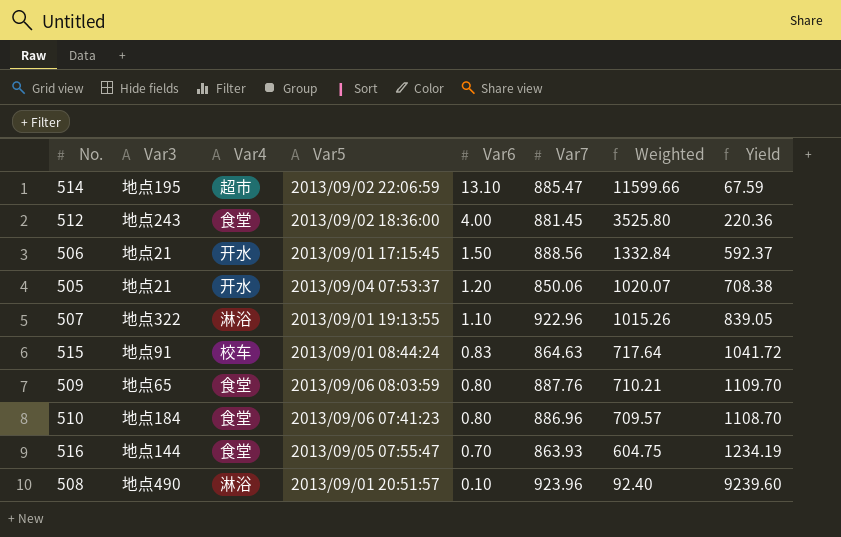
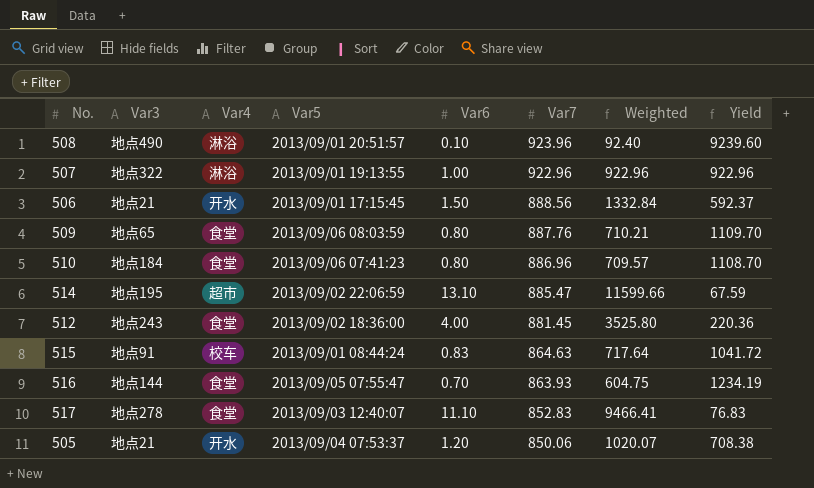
row order: Var6 descending -> Var7 descending
507 | Var6: 1.10 -> 1.00
507 | Weighted: 1015.26 -> 922.96
507 | Yield: 839.05 -> 922.96
row 517: none -> 地点278 | 食堂 | 2013/09/03 12:40:07 | 11.10 | 852.83 | 9466.41 | 76.83

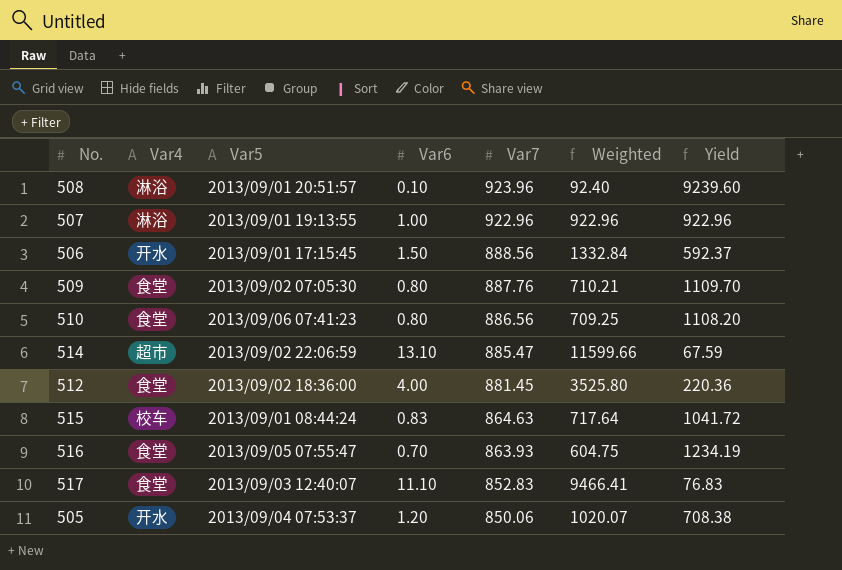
column Var3 | position: 2 -> none
509 | Var5: 2013/09/06 08:03:59 -> 2013/09/02 07:05:30
510 | Var7: 886.96 -> 886.56
510 | Weighted: 709.57 -> 709.25
510 | Yield: 1108.70 -> 1108.20

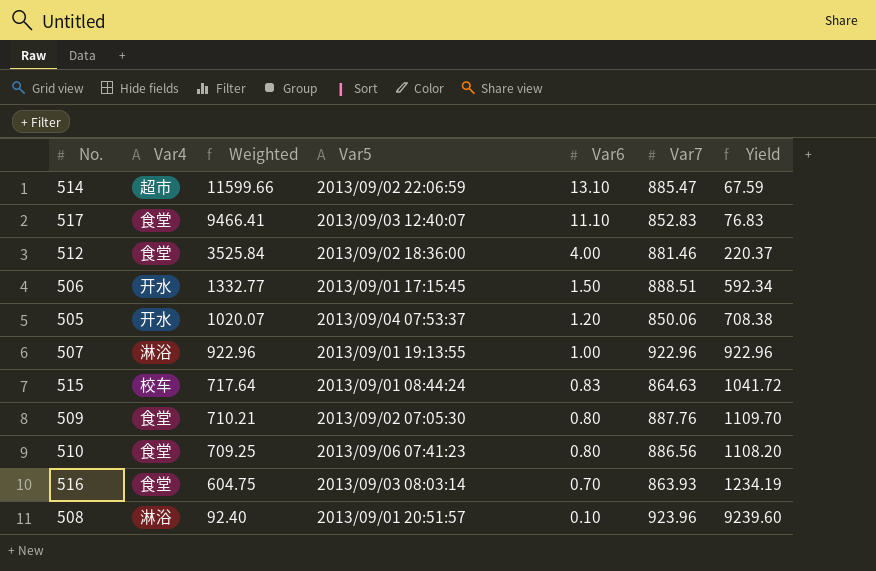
row order: Var7 descending -> Weighted descending
column Weighted | position: 6 -> 3
512 | Weighted: 3525.80 -> 3525.84
512 | Var7: 881.45 -> 881.46
512 | Yield: 220.36 -> 220.37
506 | Weighted: 1332.84 -> 1332.77
506 | Var7: 888.56 -> 888.51
506 | Yield: 592.37 -> 592.34
516 | Var5: 2013/09/05 07:55:47 -> 2013/09/03 08:03:14

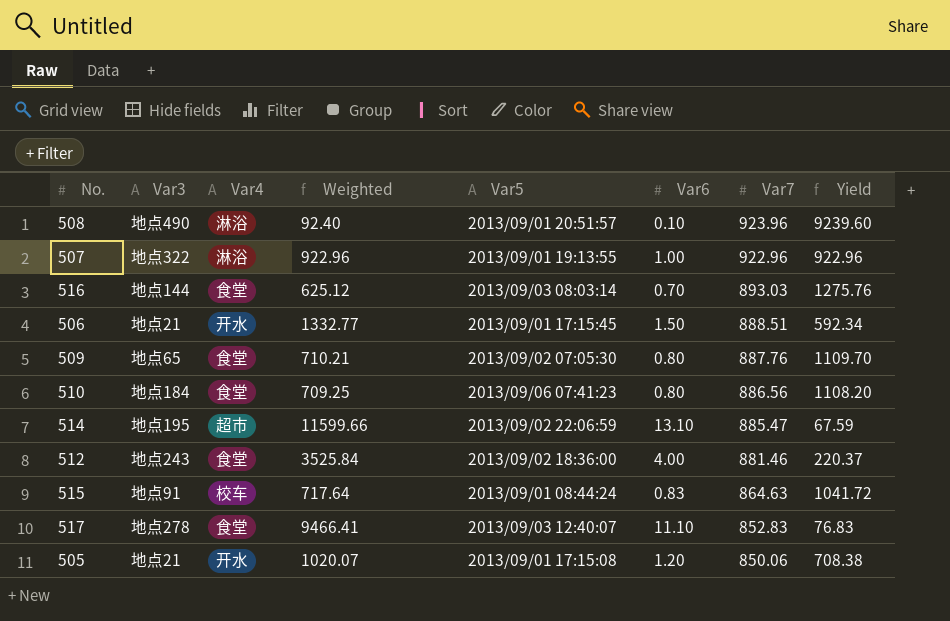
row order: Weighted descending -> Var7 descending
column Var3 | position: none -> 2
516 | Weighted: 604.75 -> 625.12
516 | Var7: 863.93 -> 893.03
516 | Yield: 1234.19 -> 1275.76
505 | Var5: 2013/09/04 07:53:37 -> 2013/09/01 17:15:08

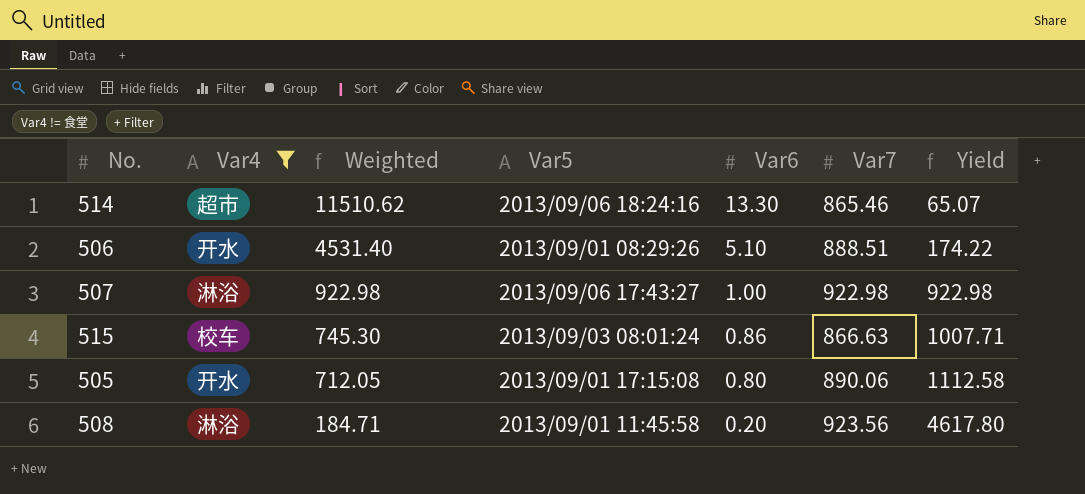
filter: none -> Var4 != 食堂
row order: Var7 descending -> Weighted descending
column Var3 | position: 2 -> none
514 | Weighted: 11599.66 -> 11510.62
514 | Var5: 2013/09/02 22:06:59 -> 2013/09/06 18:24:16
514 | Var6: 13.10 -> 13.30
514 | Var7: 885.47 -> 865.46
514 | Yield: 67.59 -> 65.07
506 | Weighted: 1332.77 -> 4531.40
506 | Var5: 2013/09/01 17:15:45 -> 2013/09/01 08:29:26
506 | Var6: 1.50 -> 5.10
506 | Yield: 592.34 -> 174.22
507 | Weighted: 922.96 -> 922.98
507 | Var5: 2013/09/01 19:13:55 -> 2013/09/06 17:43:27
507 | Var7: 922.96 -> 922.98
507 | Yield: 922.96 -> 922.98
515 | Weighted: 717.64 -> 745.30
515 | Var5: 2013/09/01 08:44:24 -> 2013/09/03 08:01:24
515 | Var6: 0.83 -> 0.86
515 | Var7: 864.63 -> 866.63
515 | Yield: 1041.72 -> 1007.71
505 | Weighted: 1020.07 -> 712.05
505 | Var6: 1.20 -> 0.80
505 | Var7: 850.06 -> 890.06
505 | Yield: 708.38 -> 1112.58
508 | Weighted: 92.40 -> 184.71
508 | Var5: 2013/09/01 20:51:57 -> 2013/09/01 11:45:58
508 | Var6: 0.10 -> 0.20
508 | Var7: 923.96 -> 923.56
508 | Yield: 9239.60 -> 4617.80

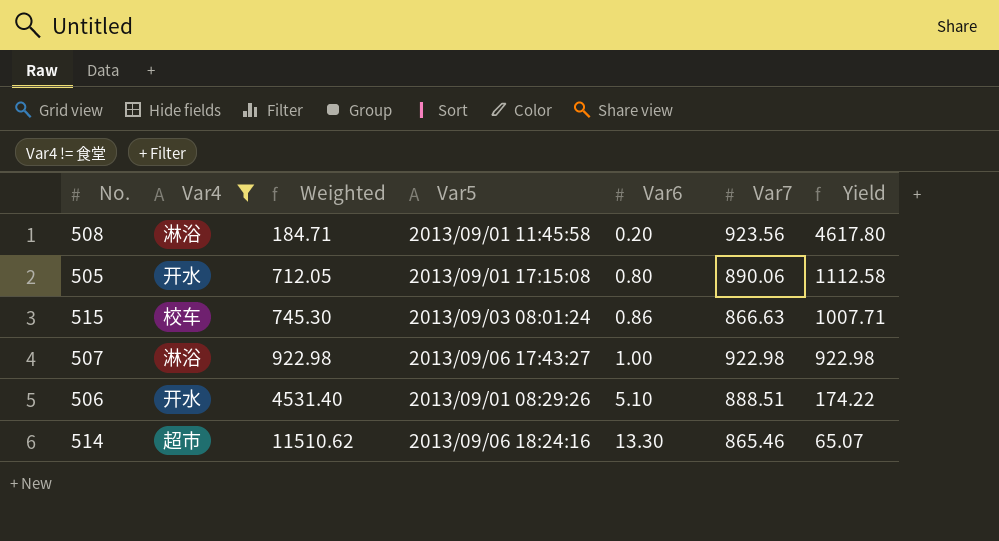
row order: Weighted descending -> Weighted ascending

